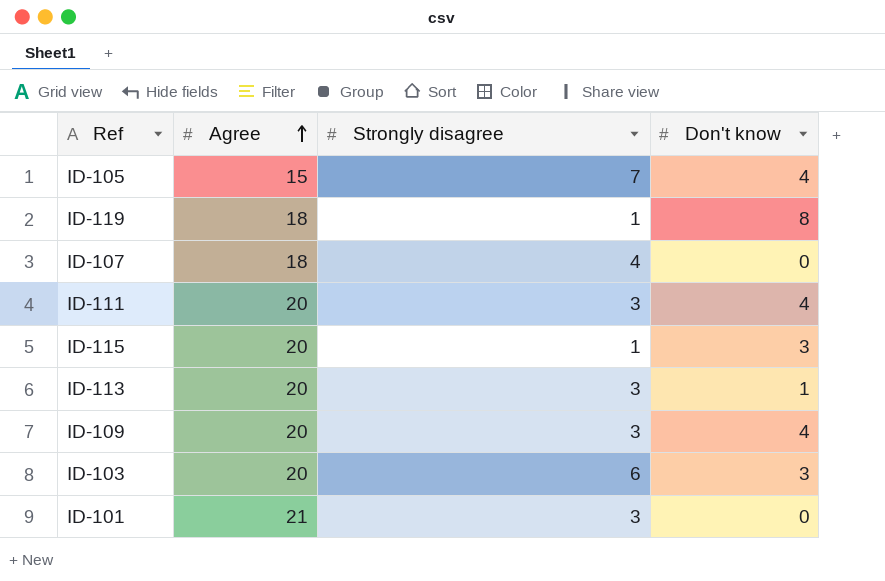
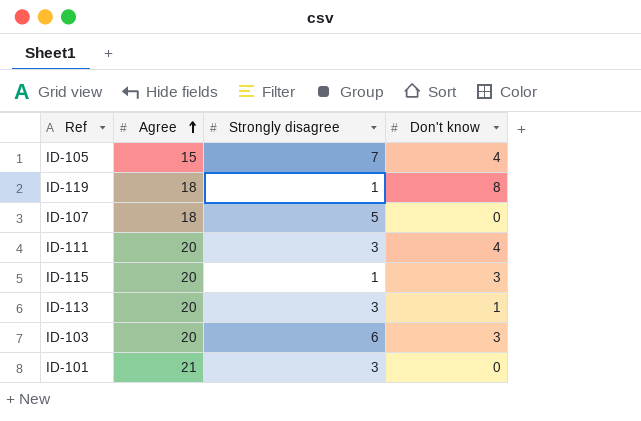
row ID-109: 20 | 3 | 4 -> none
ID-107 | Strongly disagree: 4 -> 5

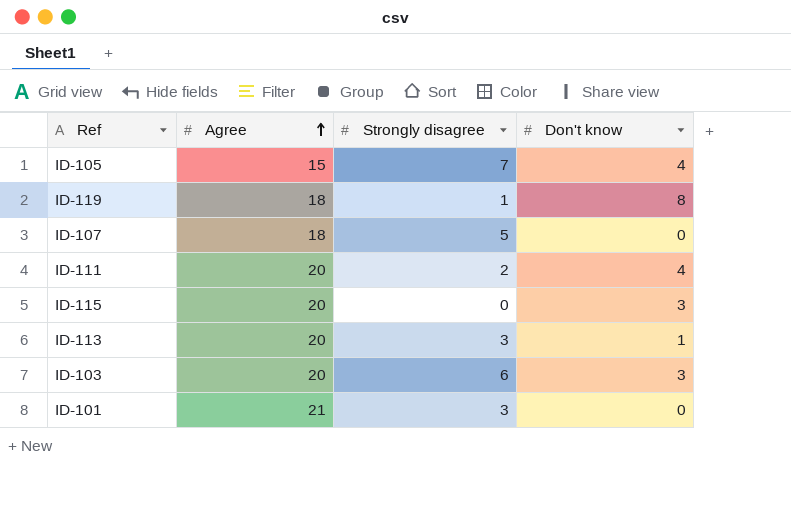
ID-111 | Strongly disagree: 3 -> 2
ID-115 | Strongly disagree: 1 -> 0

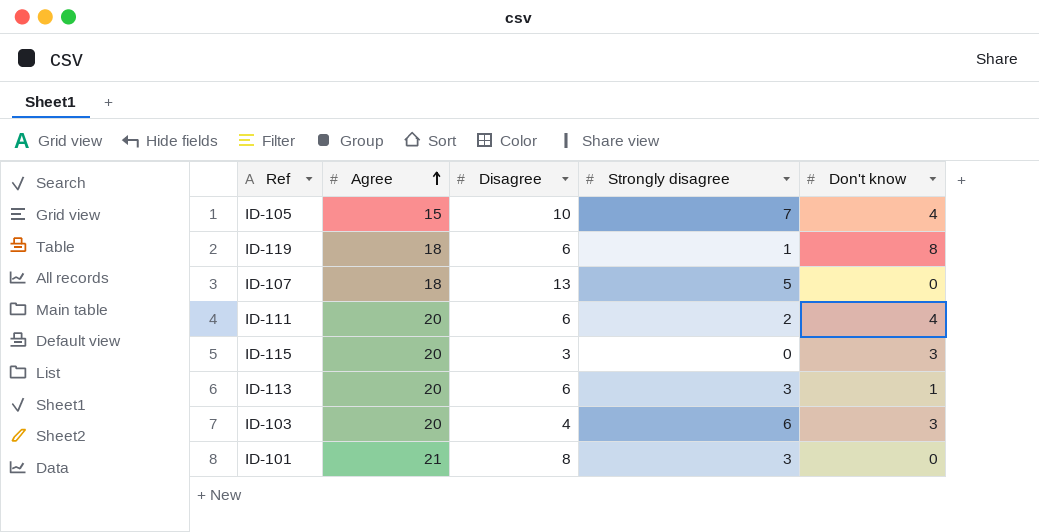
column Disagree | position: none -> 3

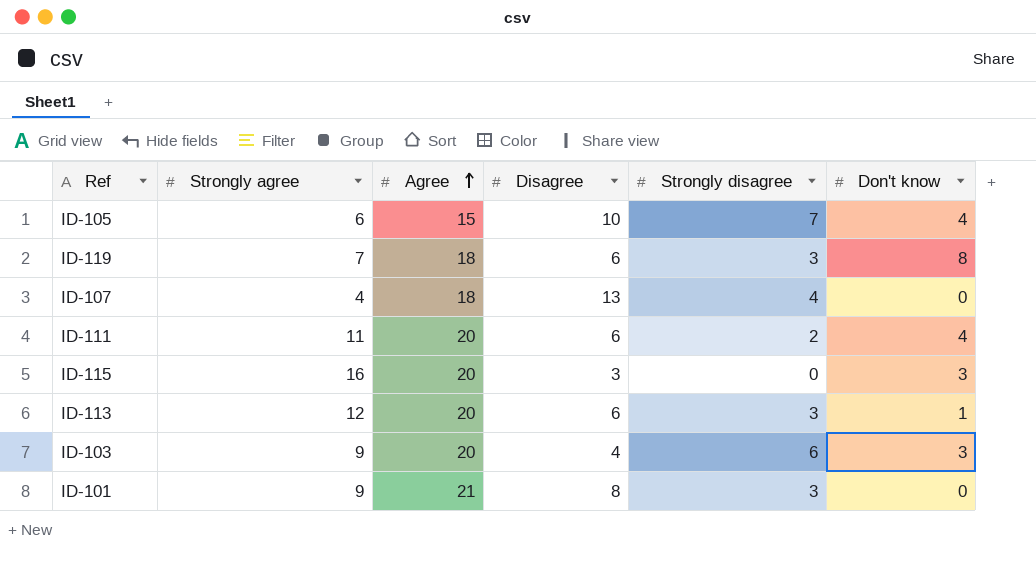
column Strongly agree | position: none -> 2
ID-119 | Strongly disagree: 1 -> 3
ID-107 | Strongly disagree: 5 -> 4

